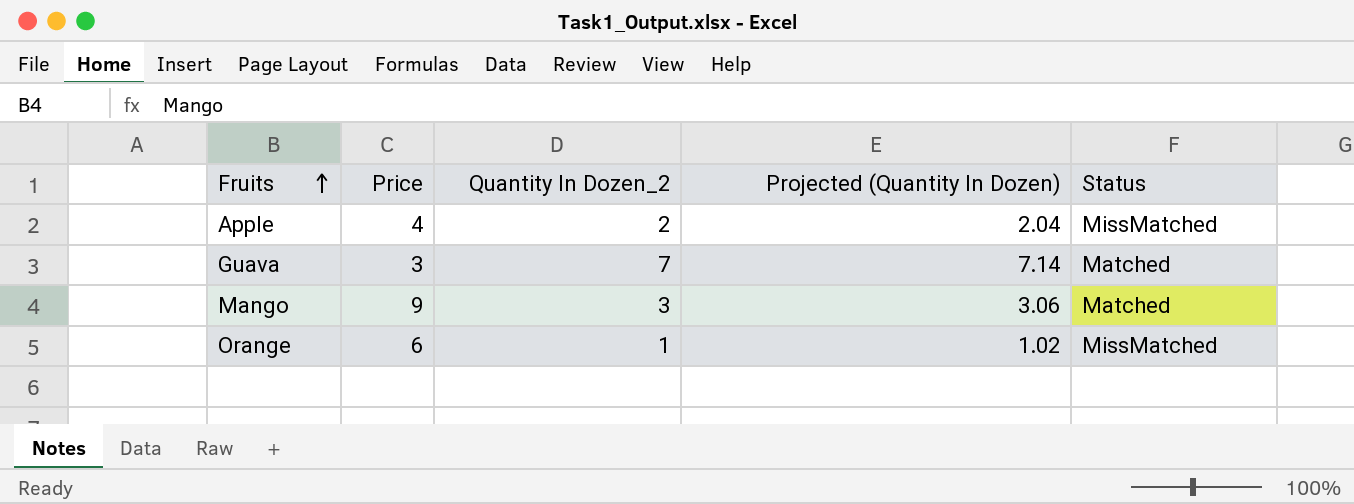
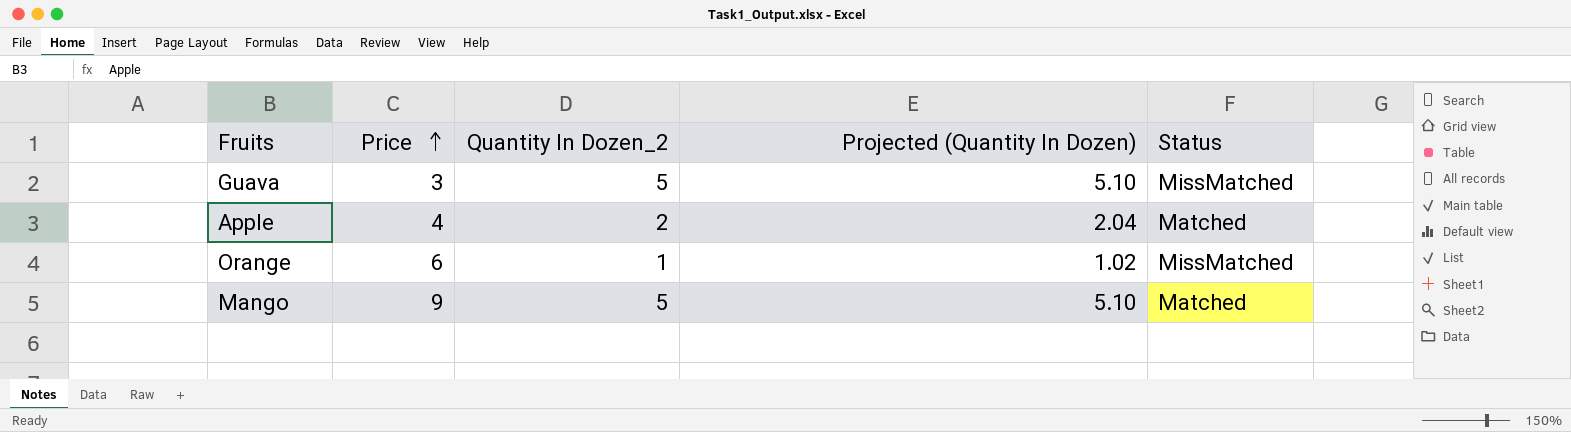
row order: Fruits ascending -> Price ascending
Guava | Quantity In Dozen_2: 7 -> 5
Guava | Projected (Quantity In Dozen): 7.14 -> 5.10
Guava | Status: Matched -> MissMatched
Apple | Status: MissMatched -> Matched
Mango | Quantity In Dozen_2: 3 -> 5
Mango | Projected (Quantity In Dozen): 3.06 -> 5.10

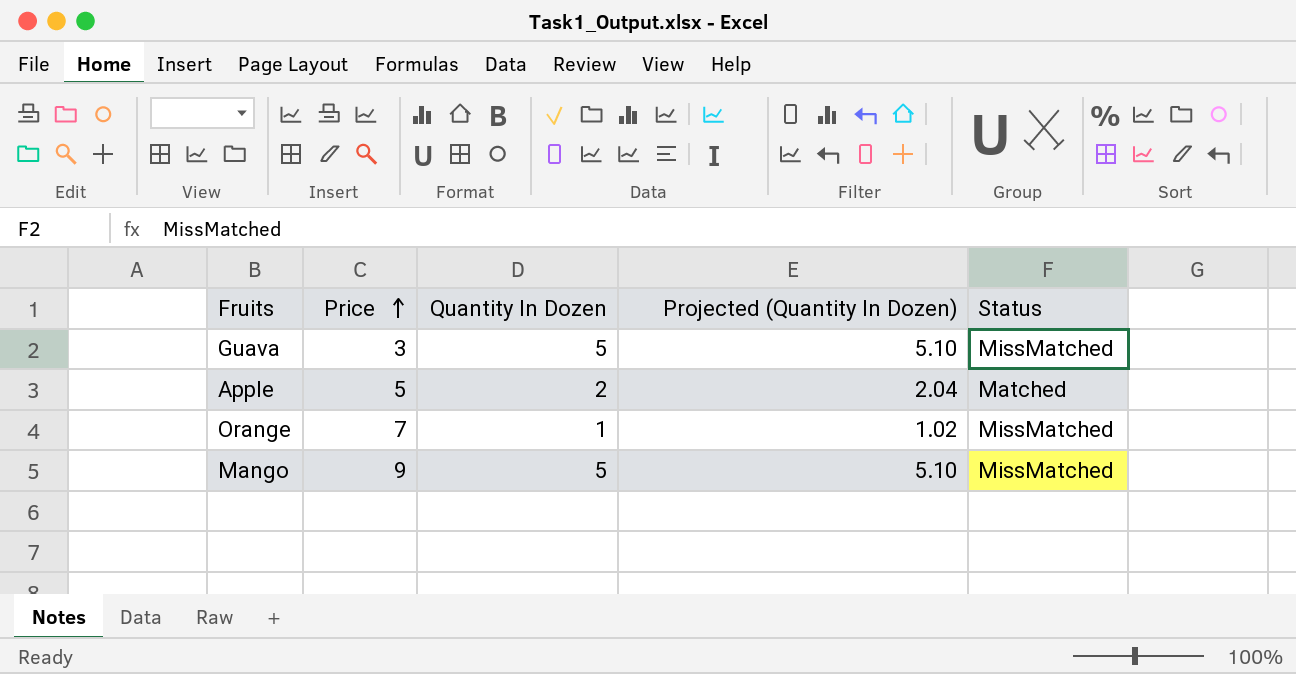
column name: Quantity In Dozen_2 -> Quantity In Dozen
Apple | Price: 4 -> 5
Orange | Price: 6 -> 7
Mango | Status: Matched -> MissMatched

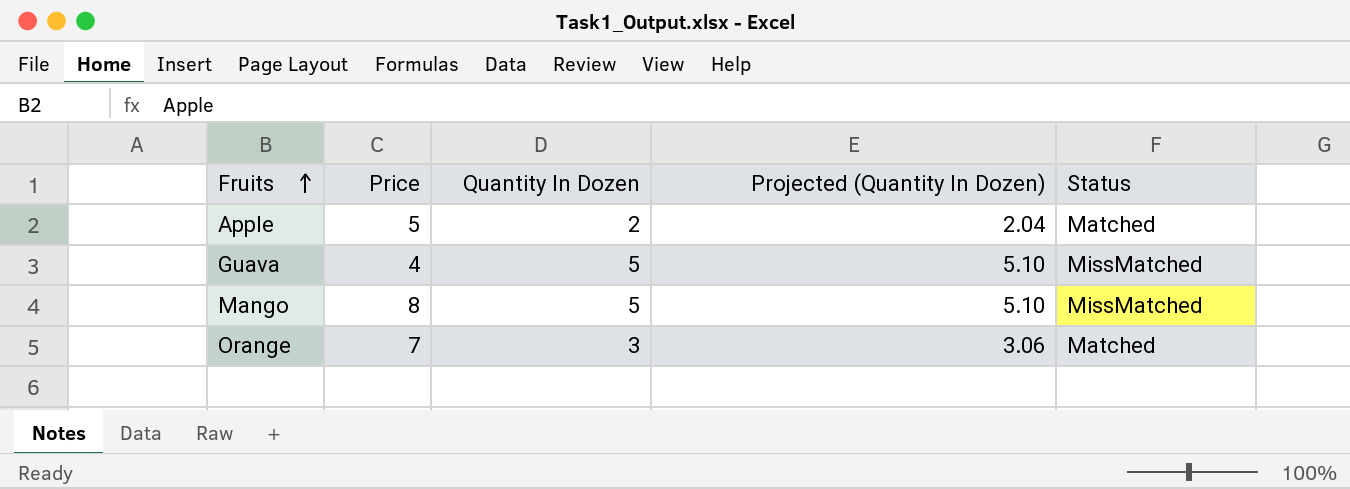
row order: Price ascending -> Fruits ascending
Guava | Price: 3 -> 4
Mango | Price: 9 -> 8
Orange | Quantity In Dozen: 1 -> 3
Orange | Projected (Quantity In Dozen): 1.02 -> 3.06
Orange | Status: MissMatched -> Matched

